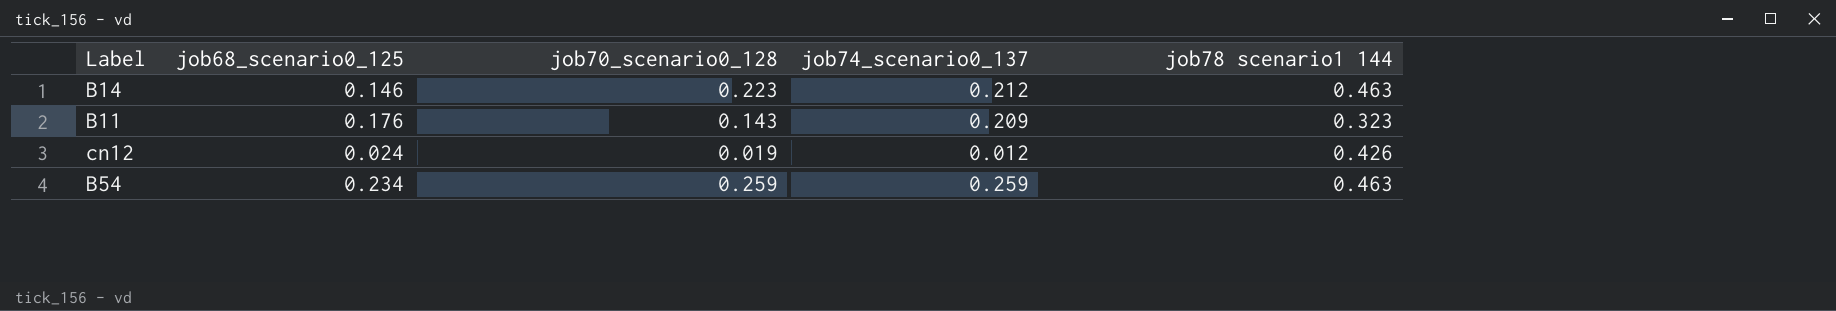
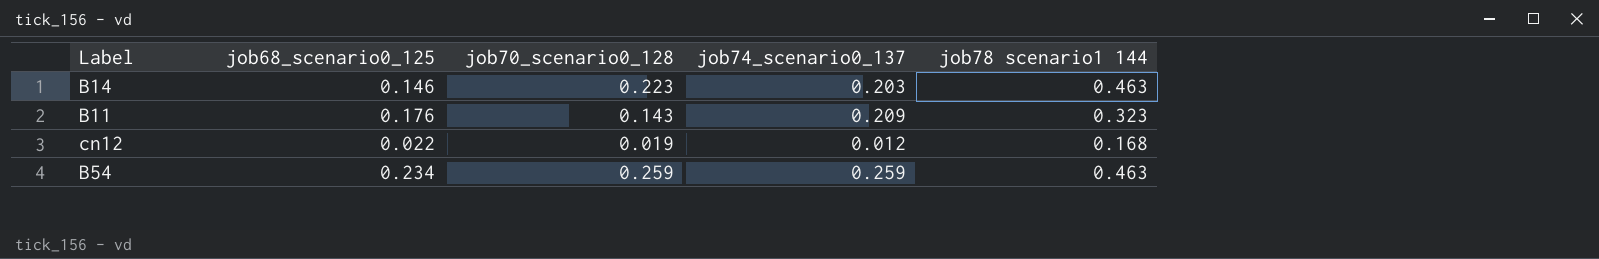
B14 | job74_scenario0_137: 0.212 -> 0.203
cn12 | job68_scenario0_125: 0.024 -> 0.022
cn12 | job78 scenario1 144: 0.426 -> 0.168

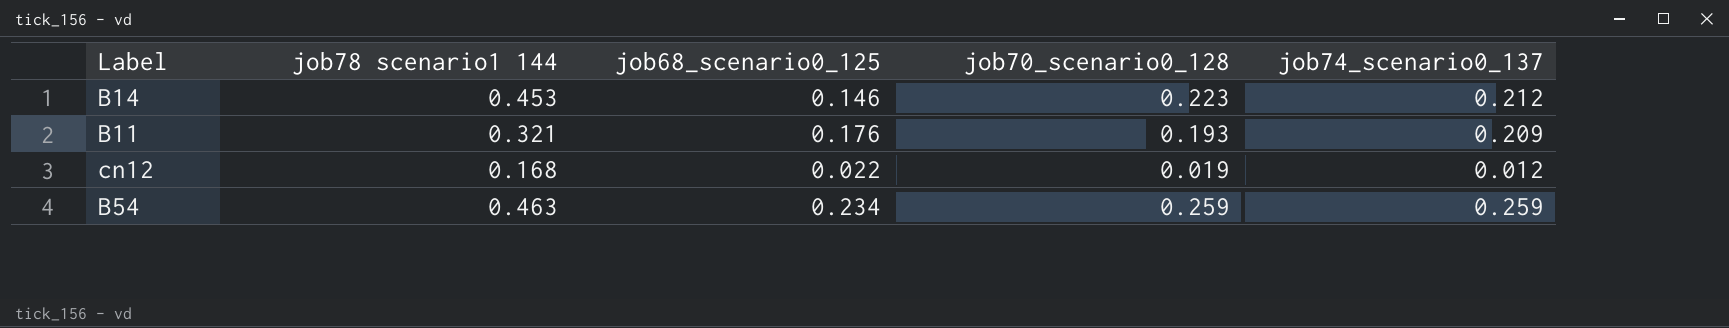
column job78 scenario1 144 | position: 5 -> 2
B14 | job78 scenario1 144: 0.463 -> 0.453
B14 | job74_scenario0_137: 0.203 -> 0.212
B11 | job78 scenario1 144: 0.323 -> 0.321
B11 | job70_scenario0_128: 0.143 -> 0.193

